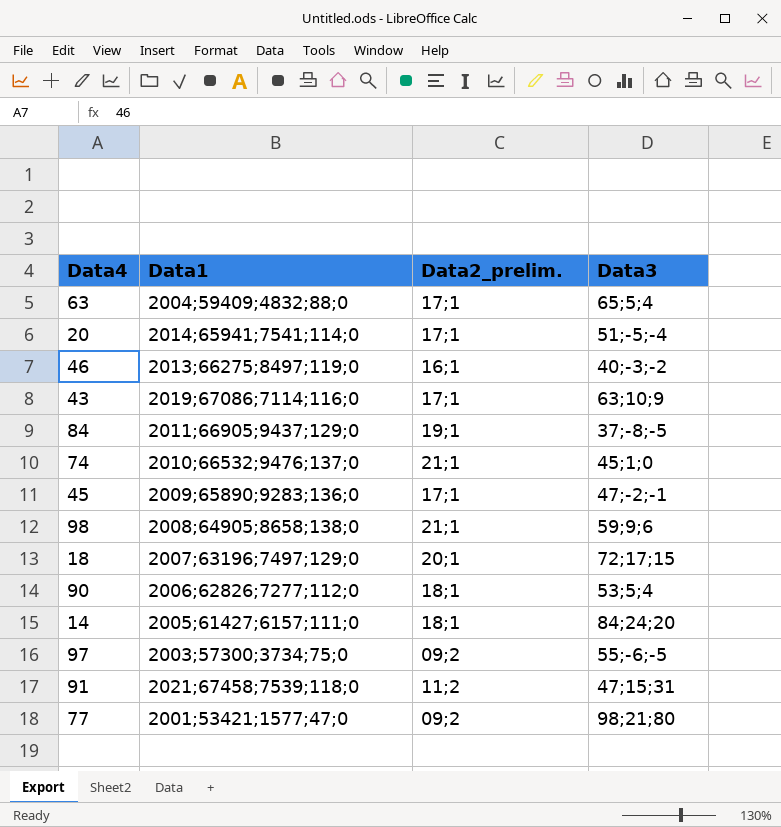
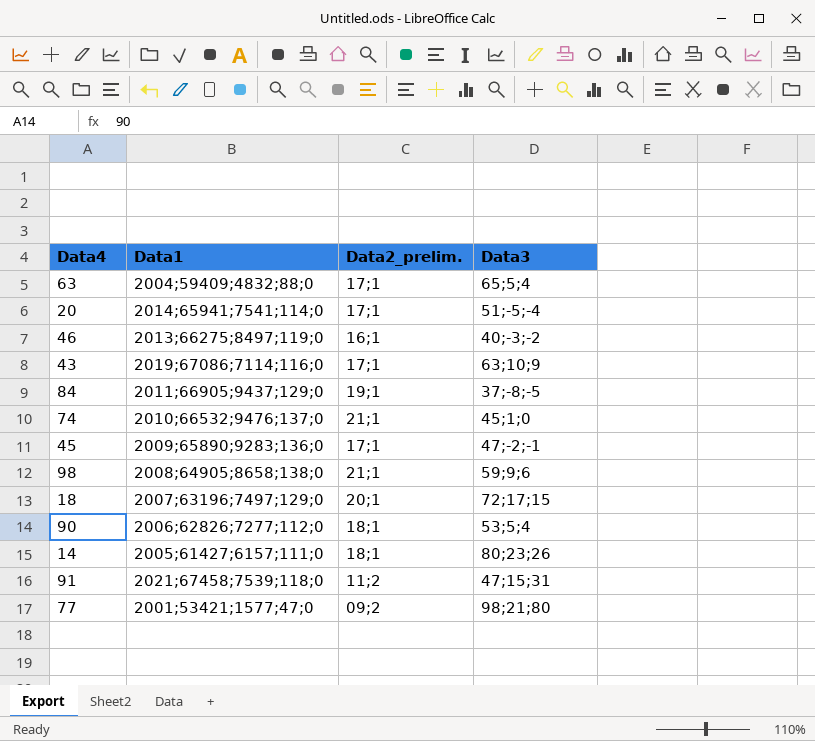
row 97: 2003;57300;3734;75;0 | 09;2 | 55;-6;-5 -> none
14 | Data3: 84;24;20 -> 80;23;26

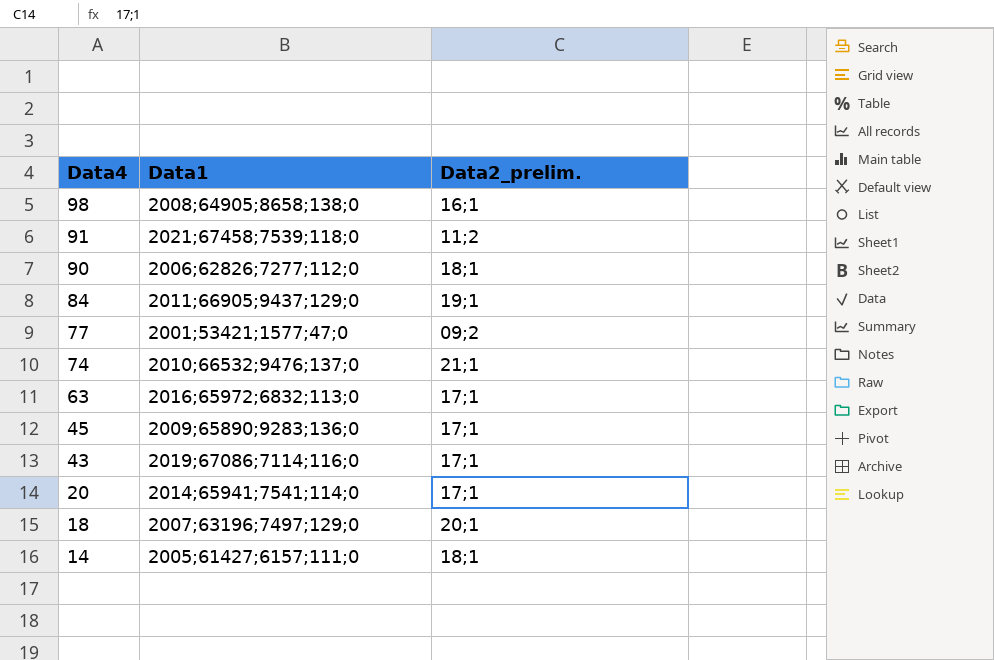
row order: none -> Data4 descending
column Data3 | position: 4 -> none
row 46: 2013;66275;8497;119;0 | 16;1 | 40;-3;-2 -> none
98 | Data2_prelim.: 21;1 -> 16;1
63 | Data1: 2004;59409;4832;88;0 -> 2016;65972;6832;113;0

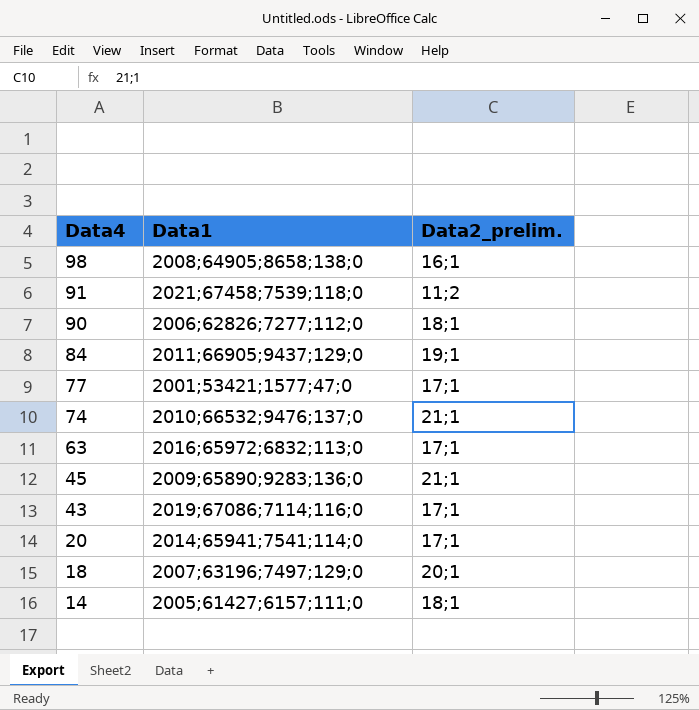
77 | Data2_prelim.: 09;2 -> 17;1
45 | Data2_prelim.: 17;1 -> 21;1

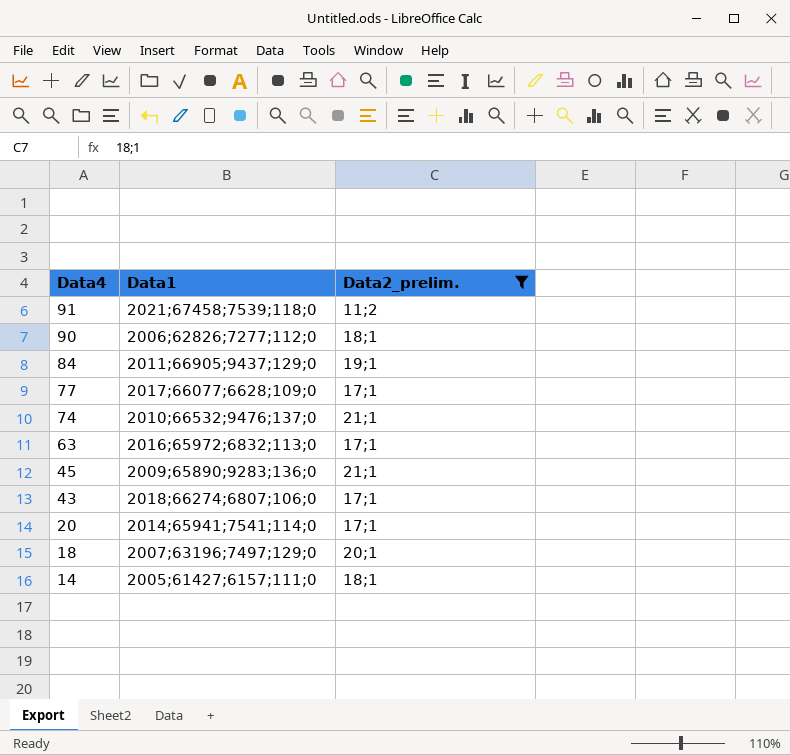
filter: none -> Data2_prelim. != 16;1
77 | Data1: 2001;53421;1577;47;0 -> 2017;66077;6628;109;0
43 | Data1: 2019;67086;7114;116;0 -> 2018;66274;6807;106;0

